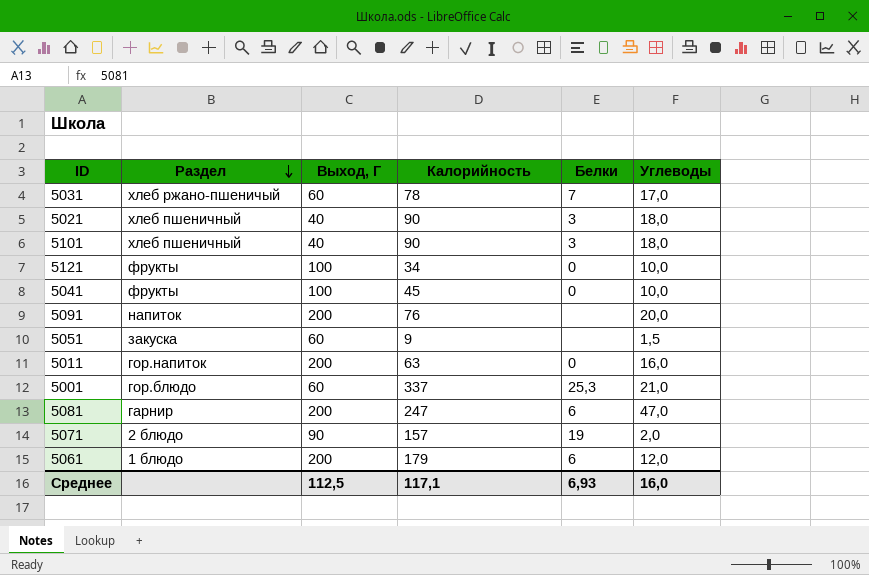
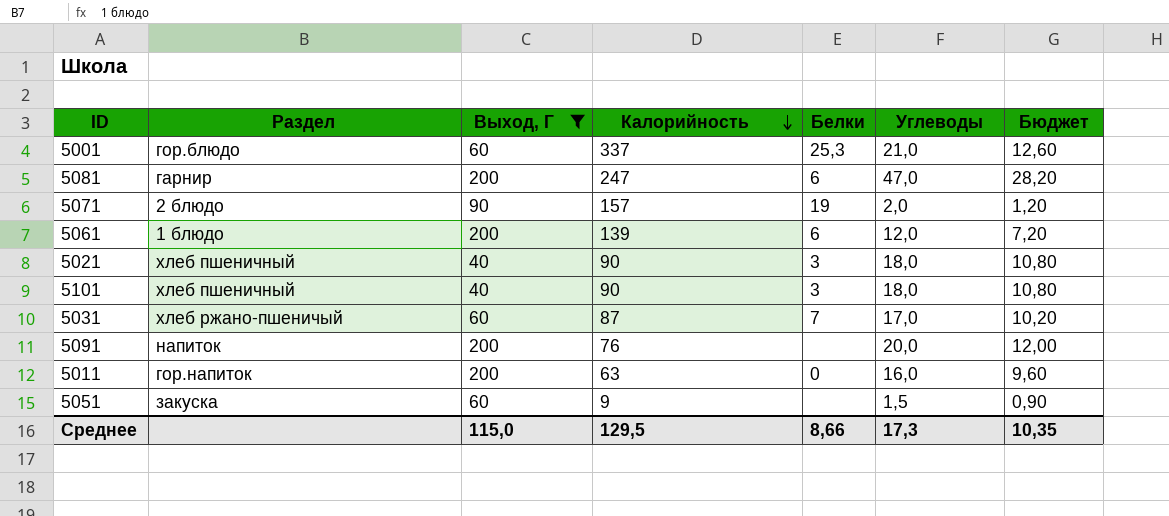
filter: none -> Выход, Г != 100
row order: Раздел descending -> Калорийность descending
column Бюджет | formula: none -> [Углеводы] * 0,6
5061 | Калорийность: 179 -> 139
5031 | Калорийность: 78 -> 87
Среднее | Выход, Г: 112,5 -> 115,0
Среднее | Калорийность: 117,1 -> 129,5
Среднее | Белки: 6,93 -> 8,66
Среднее | Углеводы: 16,0 -> 17,3

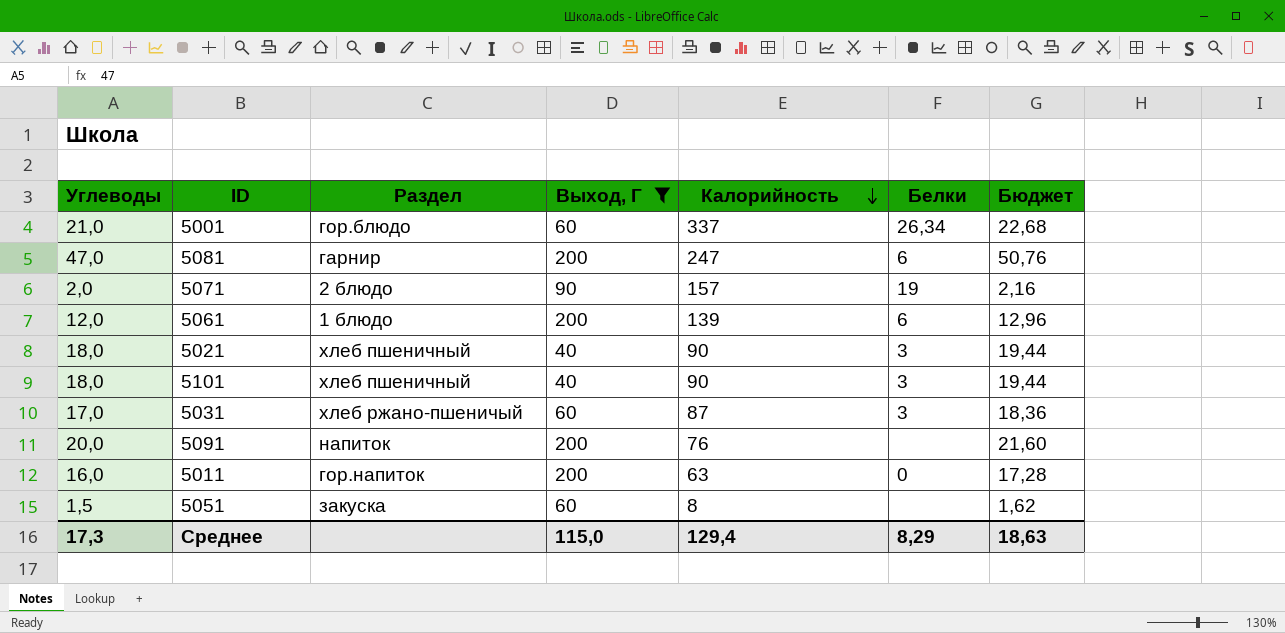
column Углеводы | position: 6 -> 1
column Бюджет | formula: [Углеводы] * 0,6 -> [Углеводы] * 1,08
5001 | Белки: 25,3 -> 26,34
5031 | Белки: 7 -> 3
5051 | Калорийность: 9 -> 8
Среднее | Калорийность: 129,5 -> 129,4
Среднее | Белки: 8,66 -> 8,29
Среднее | Бюджет: 10,35 -> 18,63

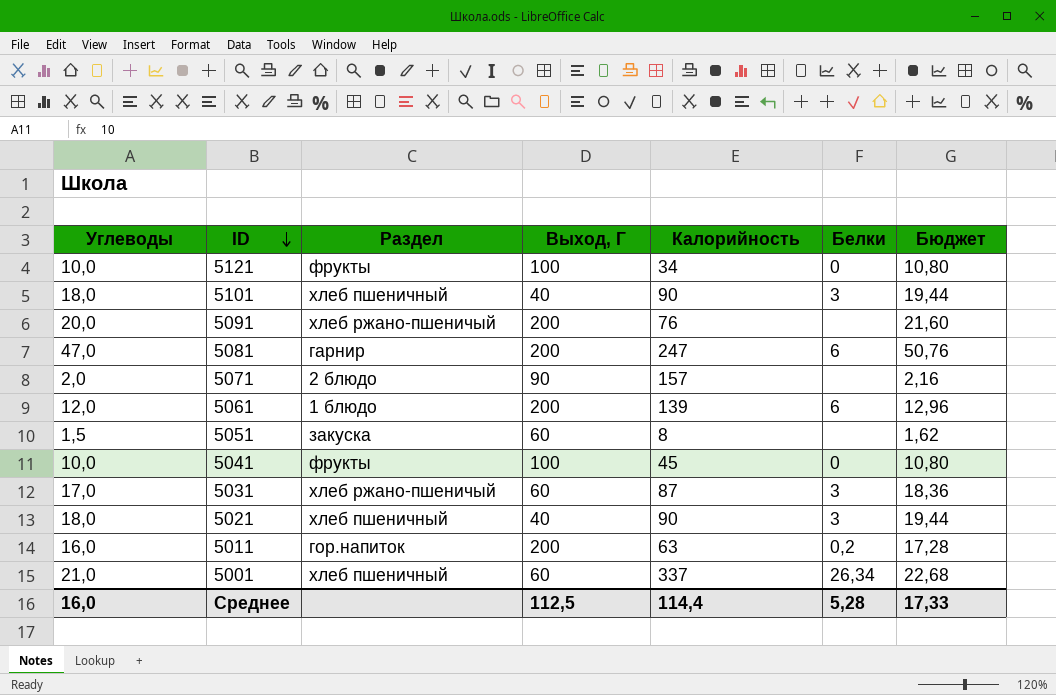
filter: Выход, Г != 100 -> none
row order: Калорийность descending -> ID descending
5091 | Раздел: напиток -> хлеб ржано-пшеничый
5071 | Белки: 19 -> none
5011 | Белки: 0 -> 0,2
5001 | Раздел: гор.блюдо -> хлеб пшеничный
Среднее | Углеводы: 17,3 -> 16,0
Среднее | Выход, Г: 115,0 -> 112,5
Среднее | Калорийность: 129,4 -> 114,4
Среднее | Белки: 8,29 -> 5,28
Среднее | Бюджет: 18,63 -> 17,33

